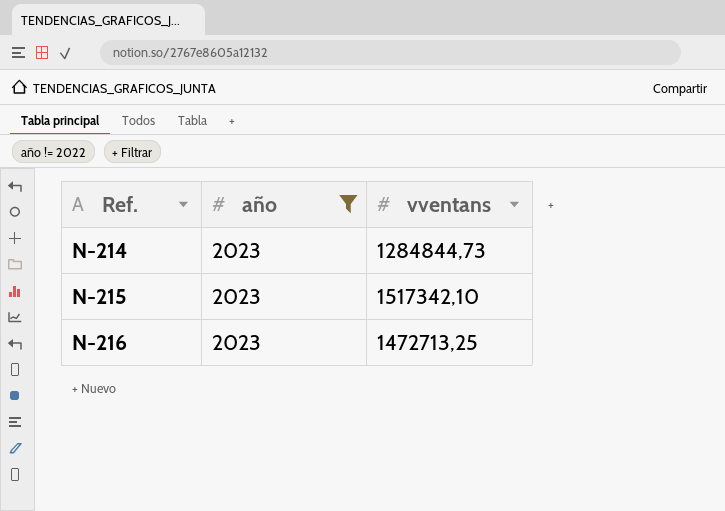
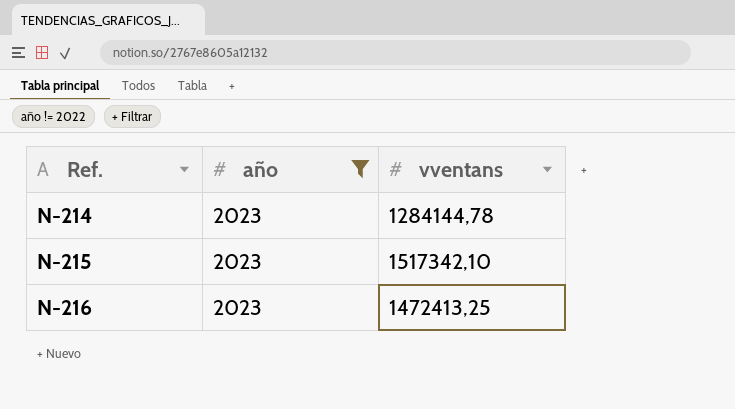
N-214 | vventans: 1284844,73 -> 1284144,78
N-216 | vventans: 1472713,25 -> 1472413,25

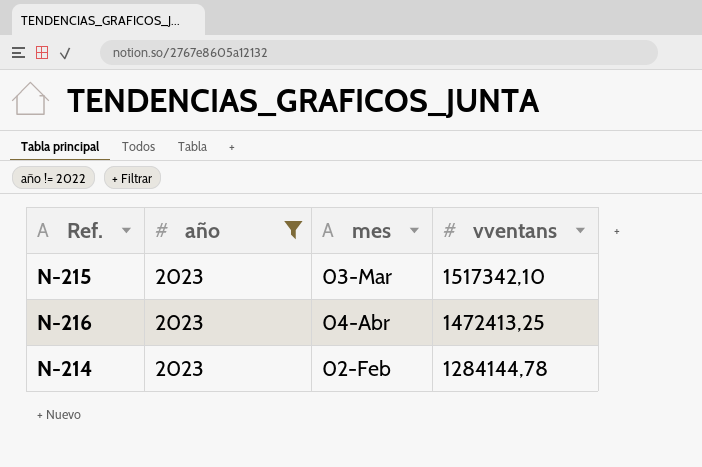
row order: Ref. ascending -> vventans descending
column mes | position: none -> 3

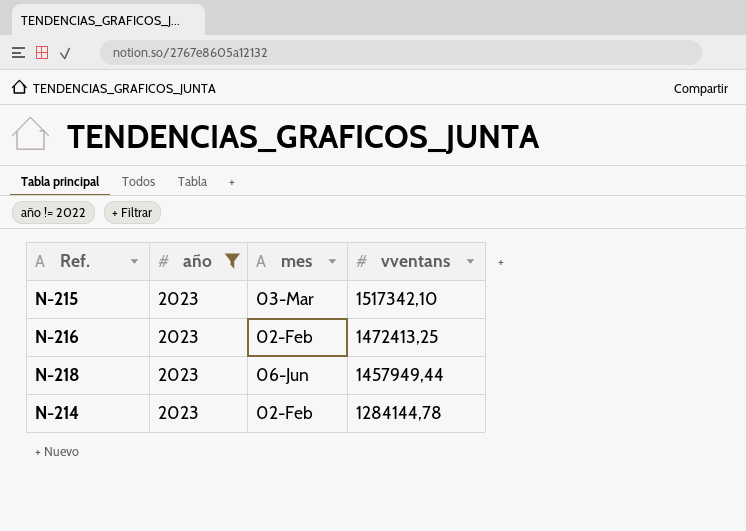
N-216 | mes: 04-Abr -> 02-Feb
row N-218: none -> 2023 | 06-Jun | 1457949,44

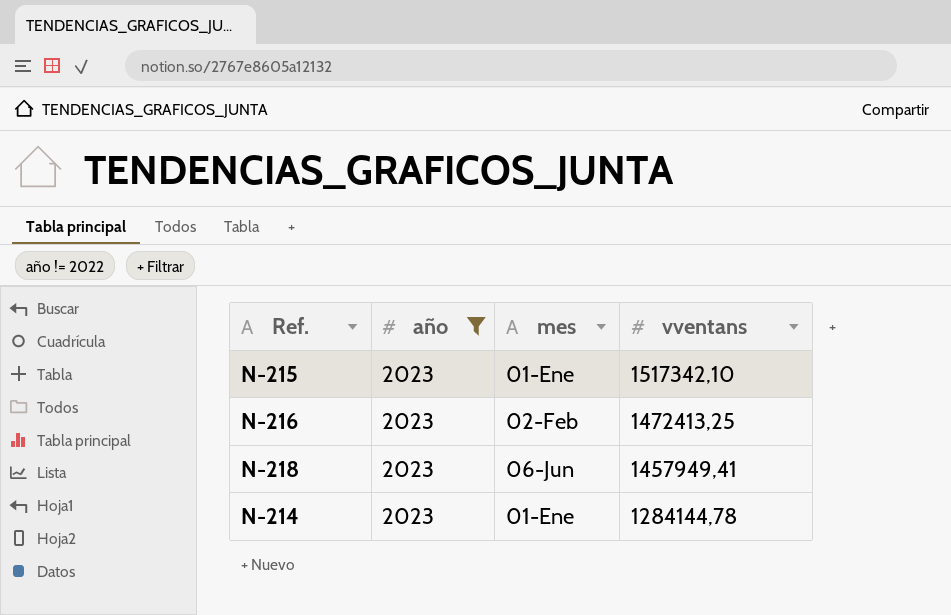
N-215 | mes: 03-Mar -> 01-Ene
N-218 | vventans: 1457949,44 -> 1457949,41
N-214 | mes: 02-Feb -> 01-Ene

